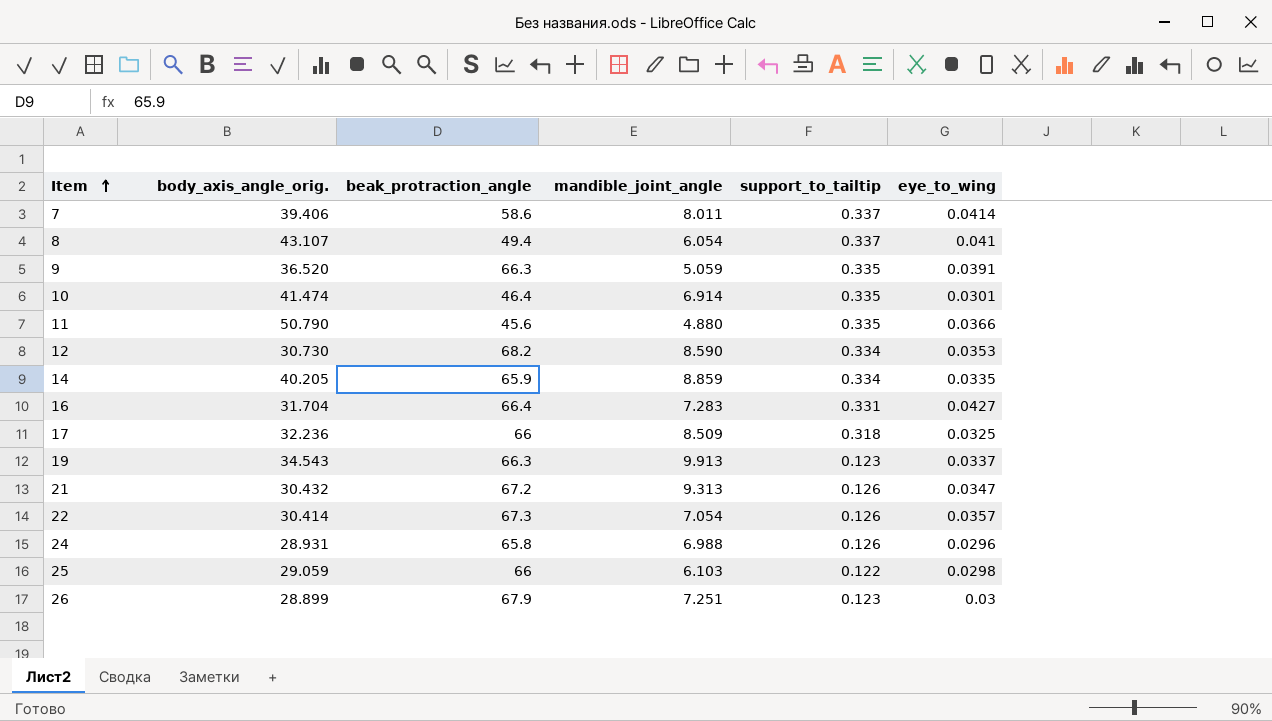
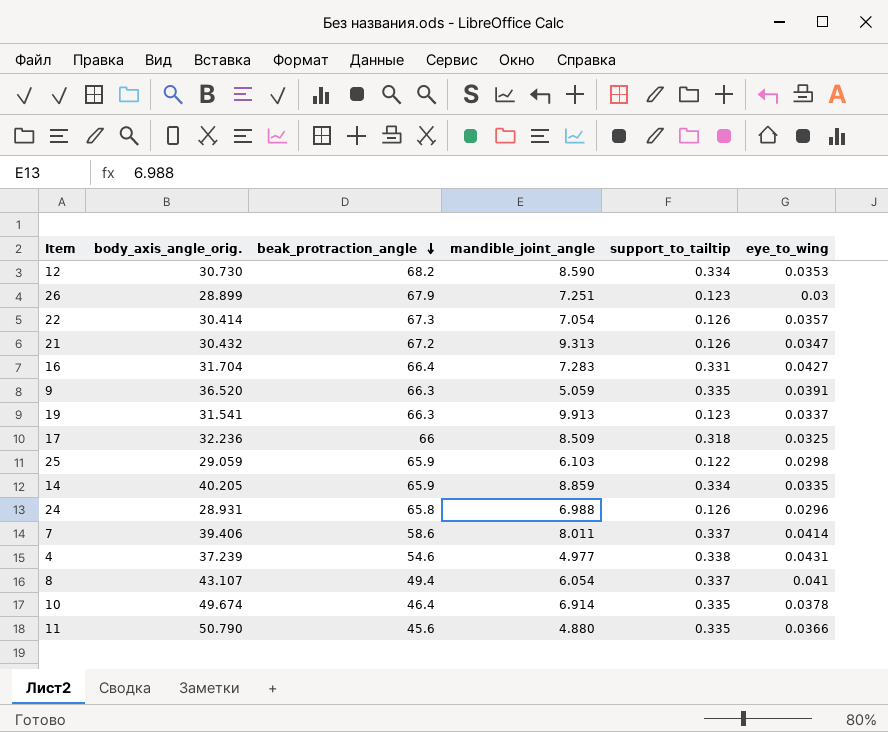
row order: Item ascending -> beak_protraction_angle descending
19 | body_axis_angle_orig.: 34.543 -> 31.541
25 | beak_protraction_angle: 66 -> 65.9
row 4: none -> 37.239 | 54.6 | 4.977 | 0.338 | 0.0431
10 | body_axis_angle_orig.: 41.474 -> 49.674
10 | eye_to_wing: 0.0301 -> 0.0378

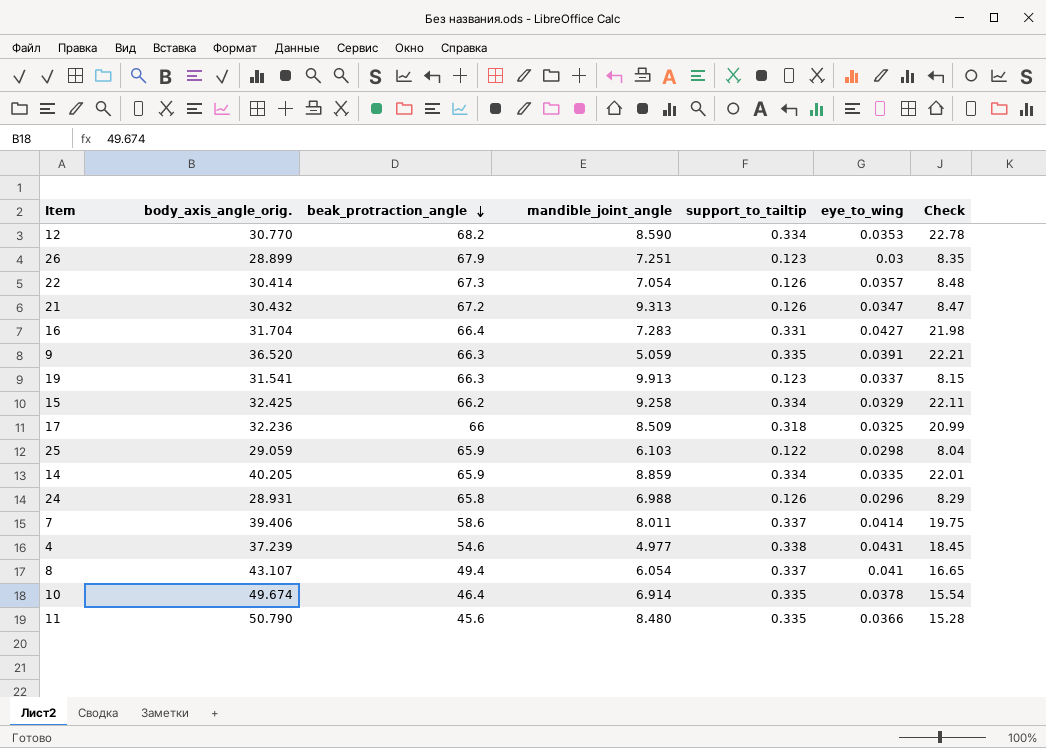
column Check | formula: none -> [beak_protraction_angle] * [support_to_tailtip]
12 | body_axis_angle_orig.: 30.730 -> 30.770
row 15: none -> 32.425 | 66.2 | 9.258 | 0.334 | 0.0329 | 22.11
11 | mandible_joint_angle: 4.880 -> 8.480

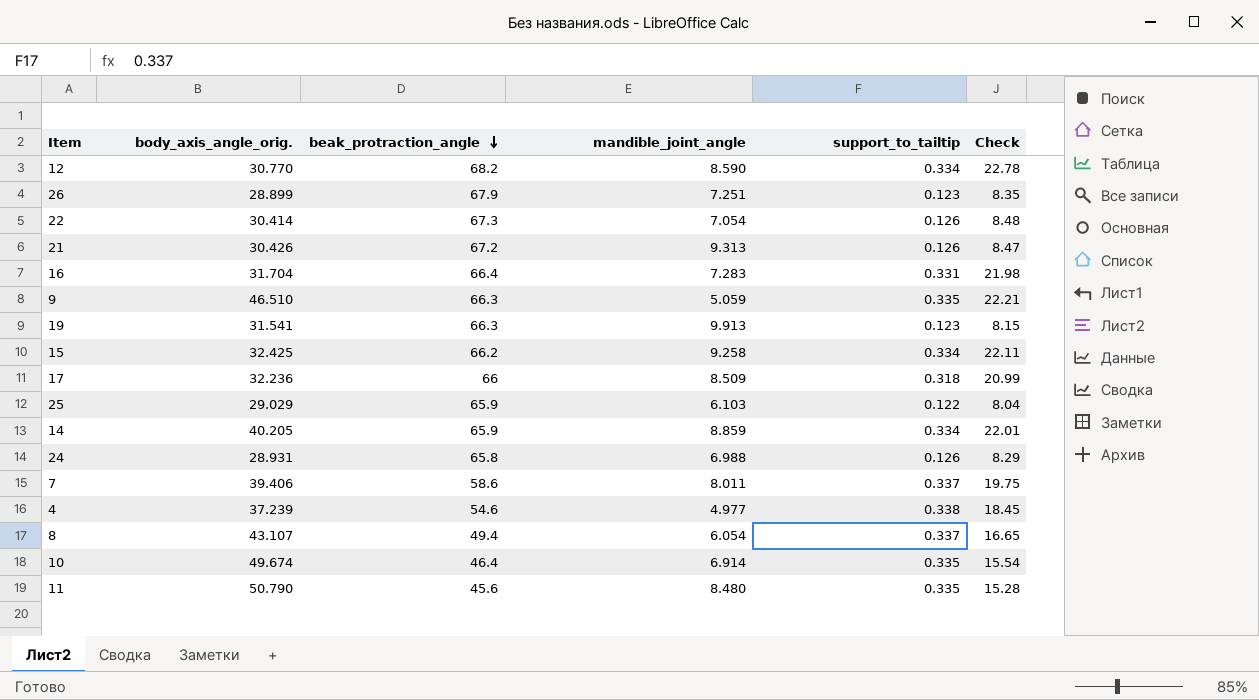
column eye_to_wing | position: 6 -> none
21 | body_axis_angle_orig.: 30.432 -> 30.426
9 | body_axis_angle_orig.: 36.520 -> 46.510
25 | body_axis_angle_orig.: 29.059 -> 29.029

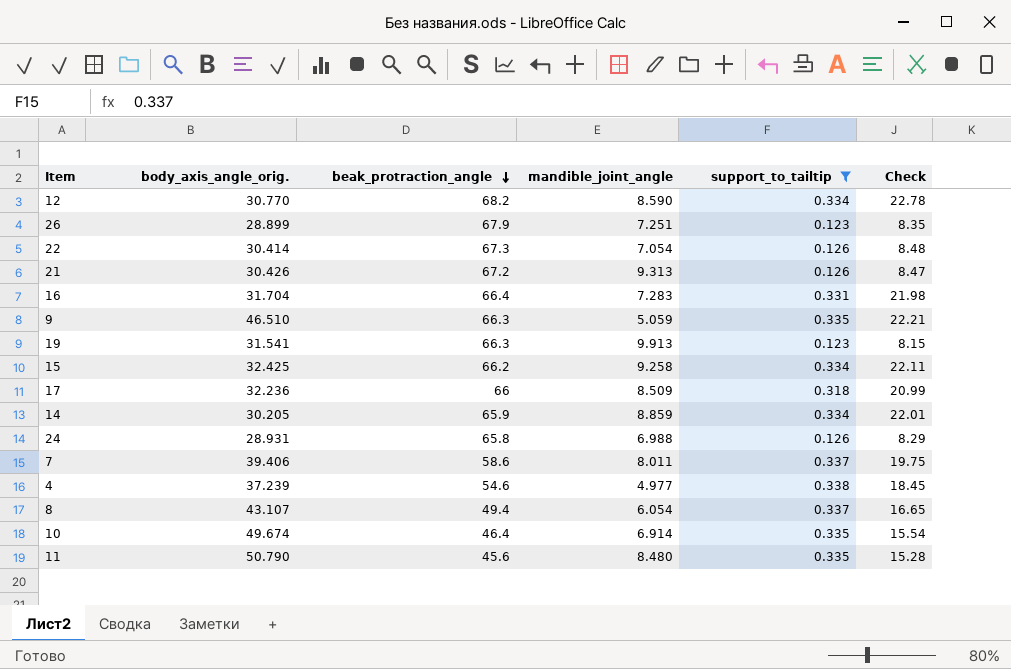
filter: none -> support_to_tailtip != 0.122
14 | body_axis_angle_orig.: 40.205 -> 30.205

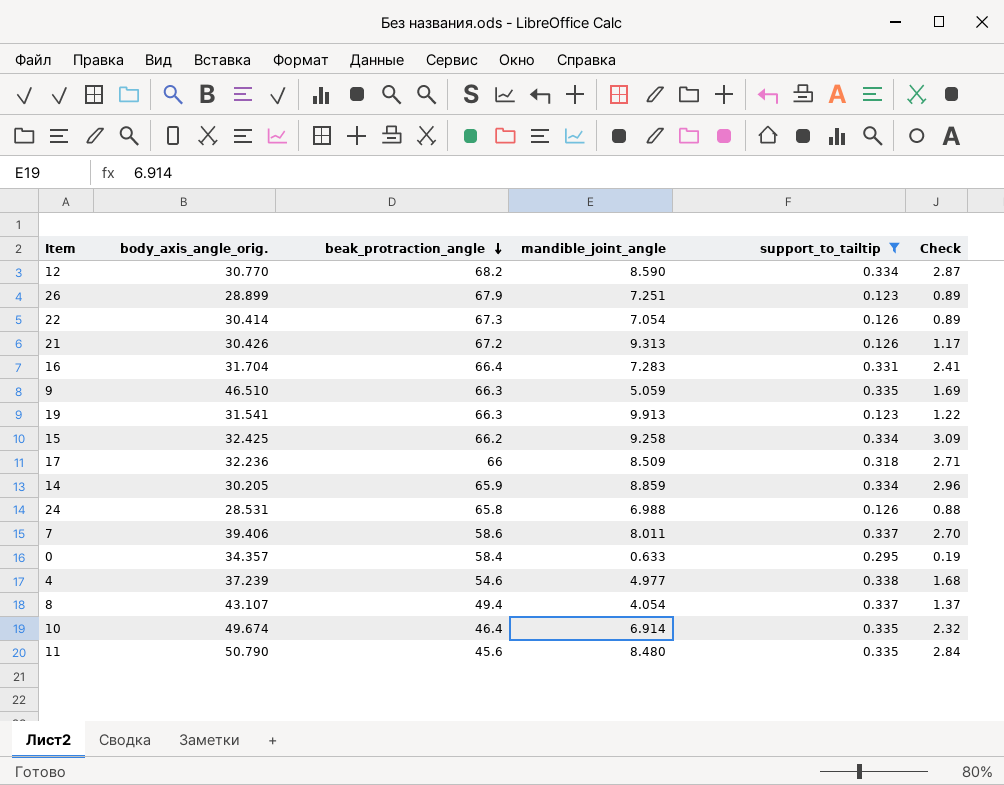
column Check | formula: [beak_protraction_angle] * [support_to_tailtip] -> [mandible_joint_angle] * [support_to_tailtip]
24 | body_axis_angle_orig.: 28.931 -> 28.531
row 0: none -> 34.357 | 58.4 | 0.633 | 0.295 | 0.19
8 | mandible_joint_angle: 6.054 -> 4.054

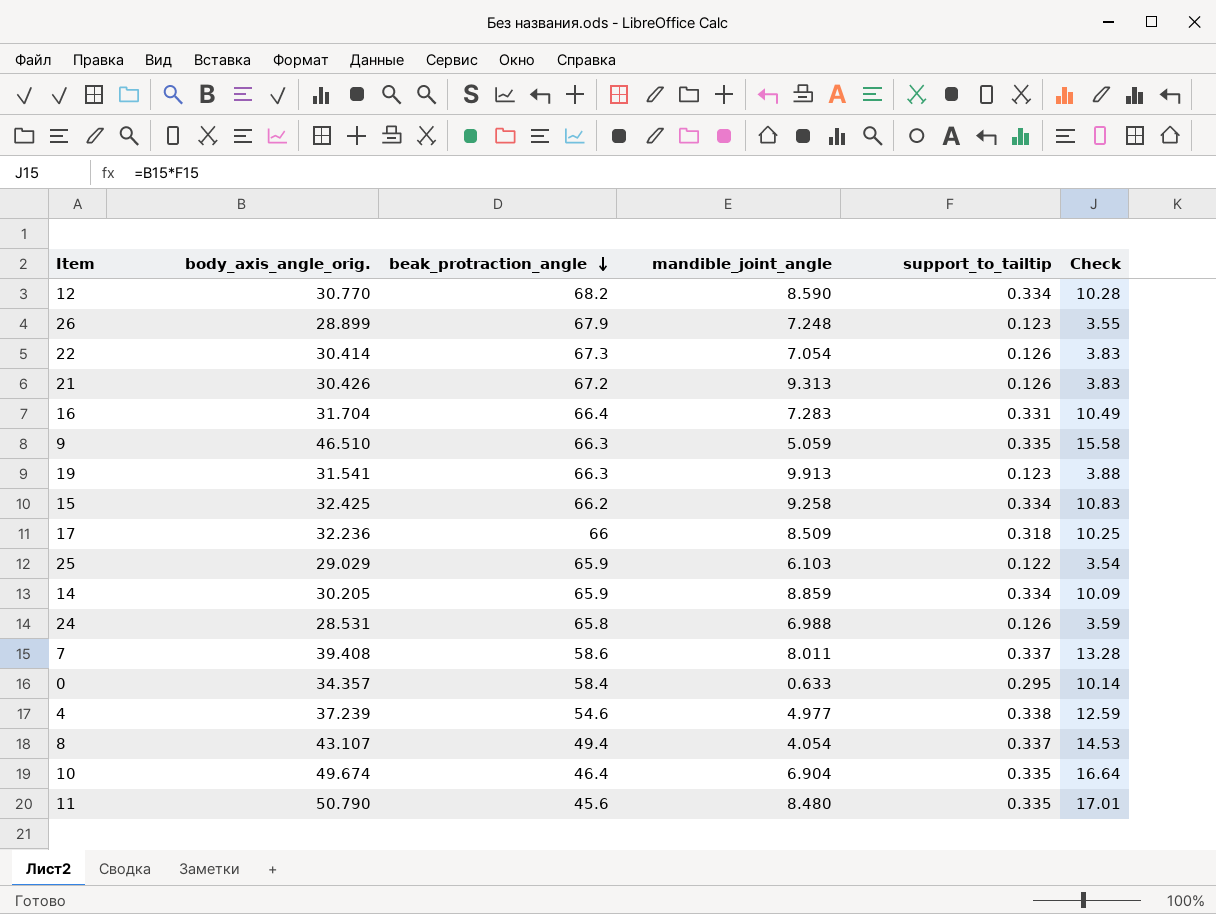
filter: support_to_tailtip != 0.122 -> none
column Check | formula: [mandible_joint_angle] * [support_to_tailtip] -> [body_axis_angle_orig.] * [support_to_tailtip]
26 | mandible_joint_angle: 7.251 -> 7.248
7 | body_axis_angle_orig.: 39.406 -> 39.408
10 | mandible_joint_angle: 6.914 -> 6.904

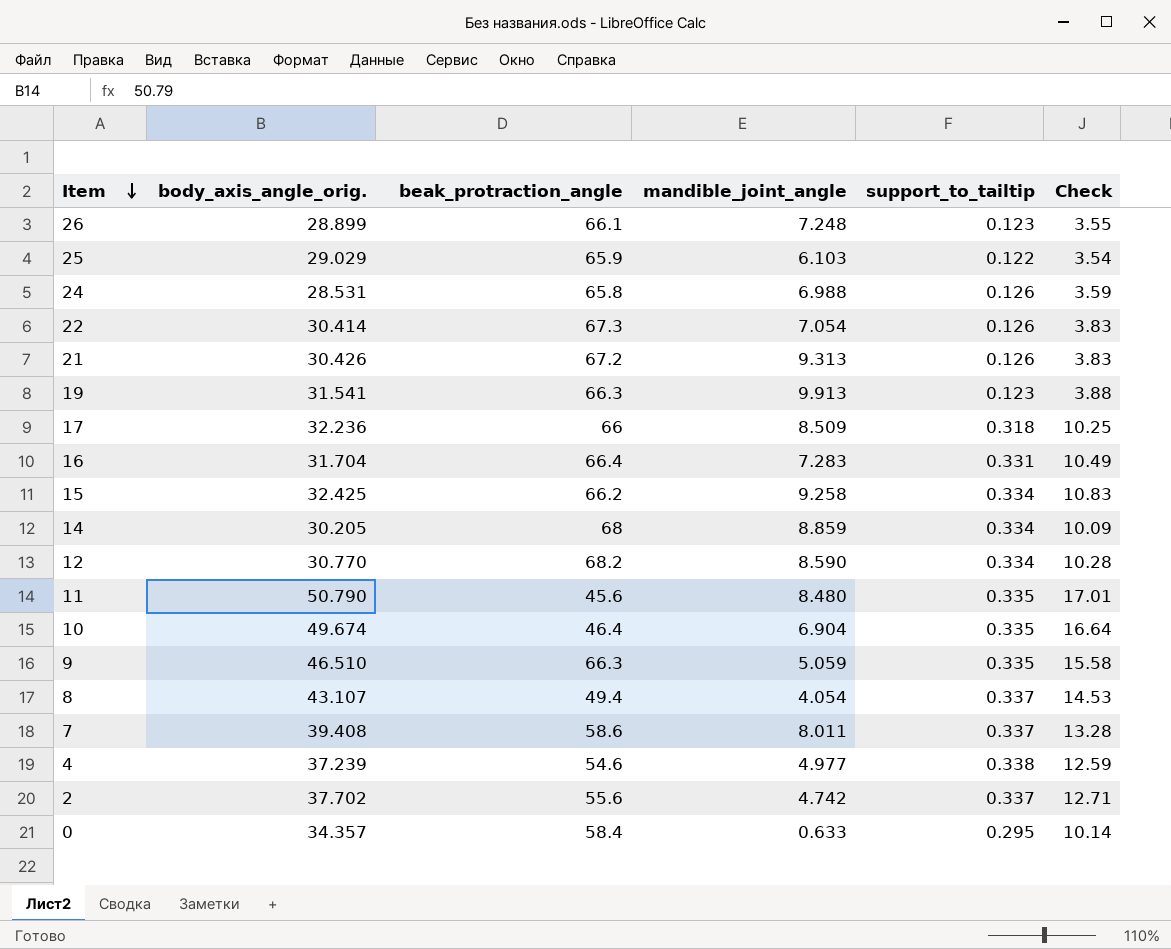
row order: beak_protraction_angle descending -> Item descending
26 | beak_protraction_angle: 67.9 -> 66.1
14 | beak_protraction_angle: 65.9 -> 68
row 2: none -> 37.702 | 55.6 | 4.742 | 0.337 | 12.71

